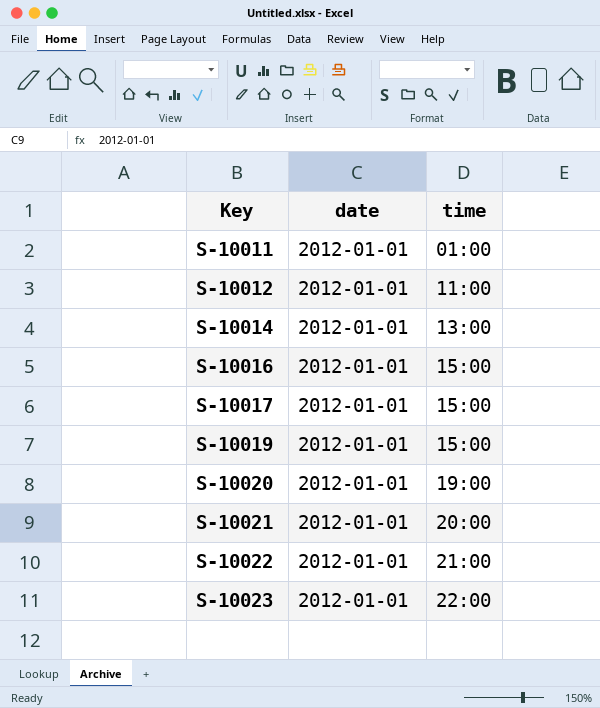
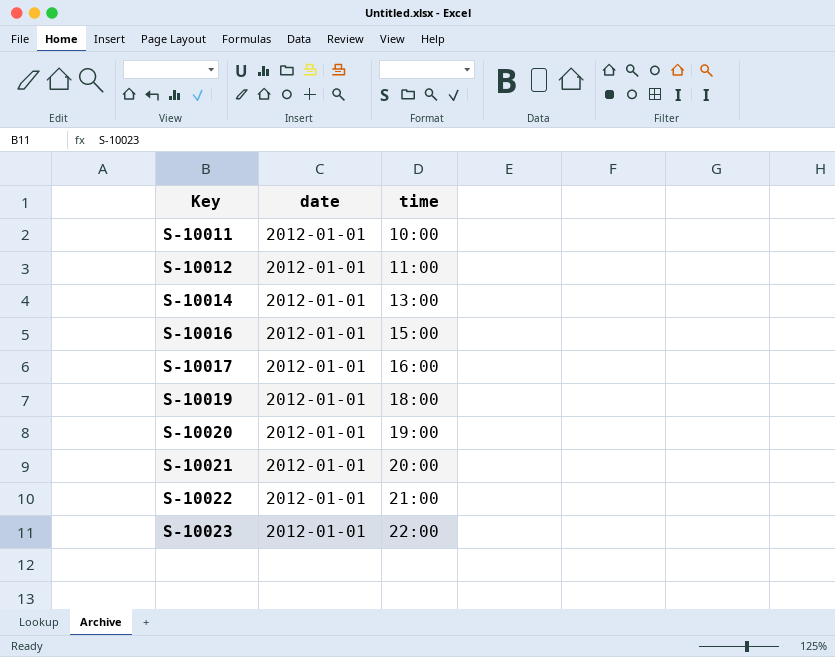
S-10011 | time: 01:00 -> 10:00
S-10017 | time: 15:00 -> 16:00
S-10019 | time: 15:00 -> 18:00

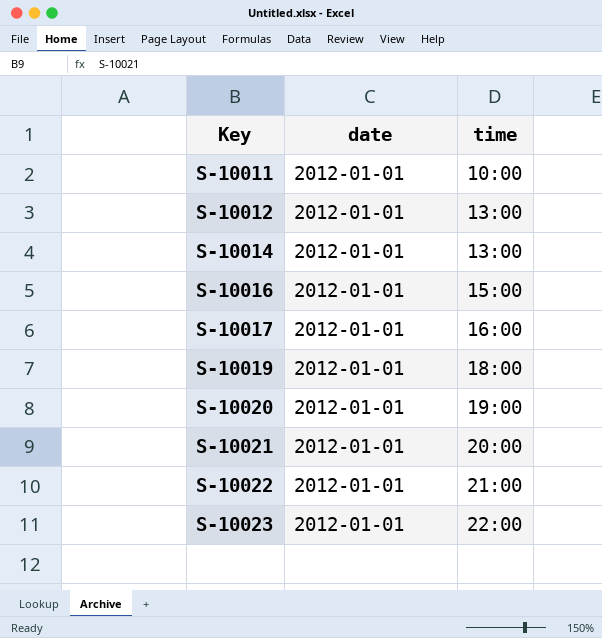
S-10012 | time: 11:00 -> 13:00

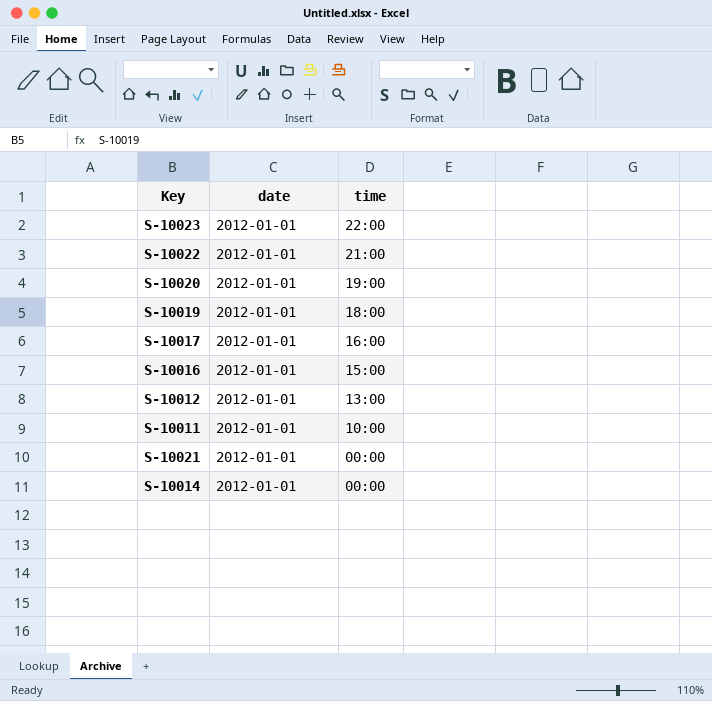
row order: Key ascending -> time descending
S-10021 | time: 20:00 -> 00:00
S-10014 | time: 13:00 -> 00:00

